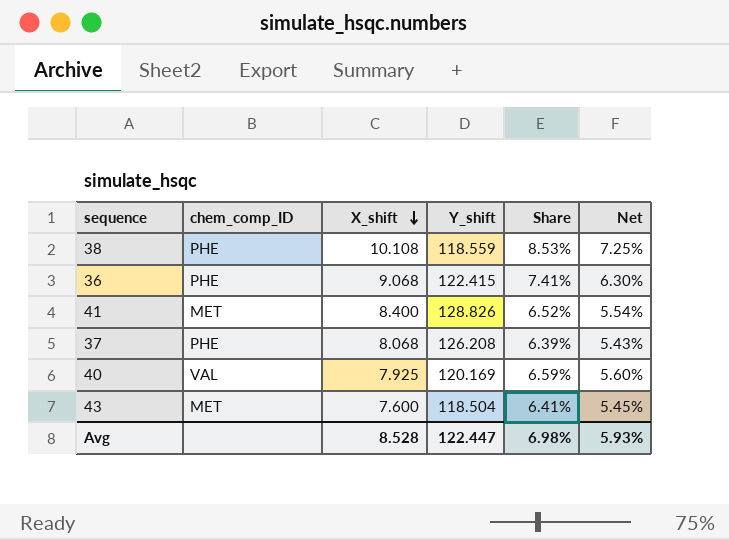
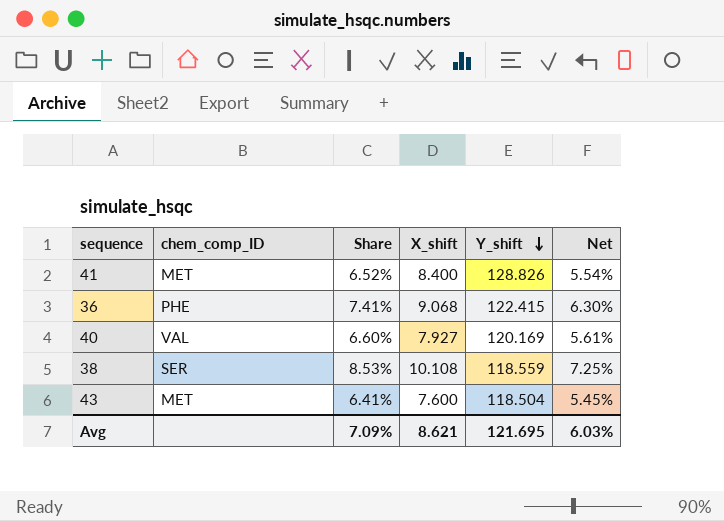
row order: X_shift descending -> Y_shift descending
column Share | position: 5 -> 3
row 37: PHE | 8.068 | 126.208 | 6.39% | 5.43% -> none
40 | Share: 6.59% -> 6.60%
40 | X_shift: 7.925 -> 7.927
40 | Net: 5.60% -> 5.61%
38 | chem_comp_ID: PHE -> SER
Avg | Share: 6.98% -> 7.09%
Avg | X_shift: 8.528 -> 8.621
Avg | Y_shift: 122.447 -> 121.695
Avg | Net: 5.93% -> 6.03%

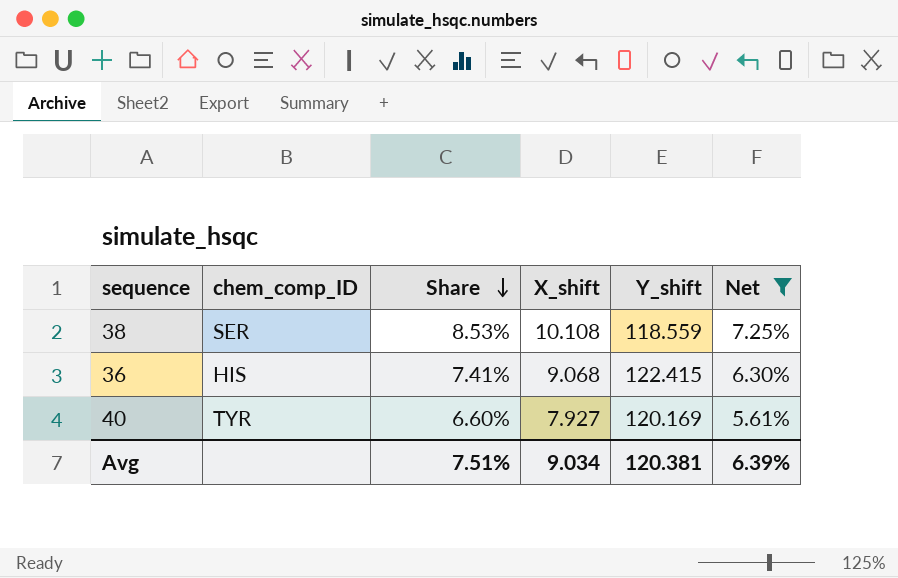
filter: none -> Net >= 5.61%
row order: Y_shift descending -> Share descending
36 | chem_comp_ID: PHE -> HIS
40 | chem_comp_ID: VAL -> TYR
Avg | Share: 7.09% -> 7.51%
Avg | X_shift: 8.621 -> 9.034
Avg | Y_shift: 121.695 -> 120.381
Avg | Net: 6.03% -> 6.39%

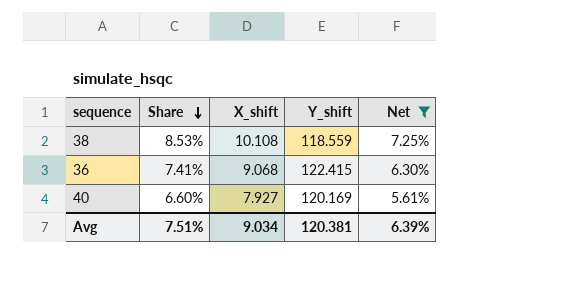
column chem_comp_ID | position: 2 -> none

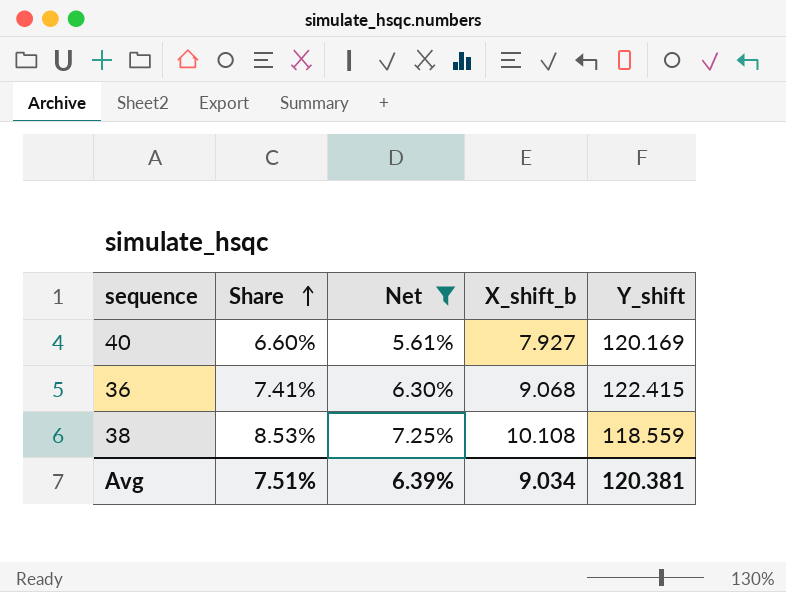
row order: Share descending -> Share ascending
column Net | position: 5 -> 3
column name: X_shift -> X_shift_b

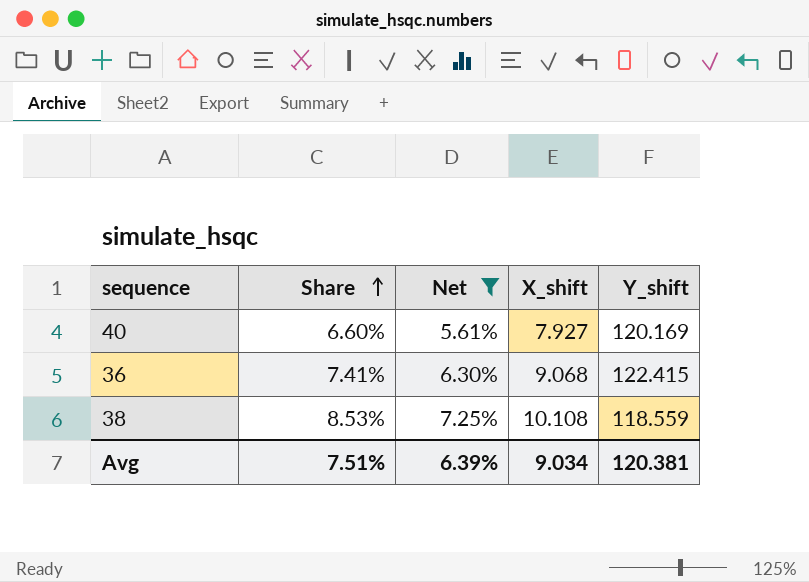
column name: X_shift_b -> X_shift

